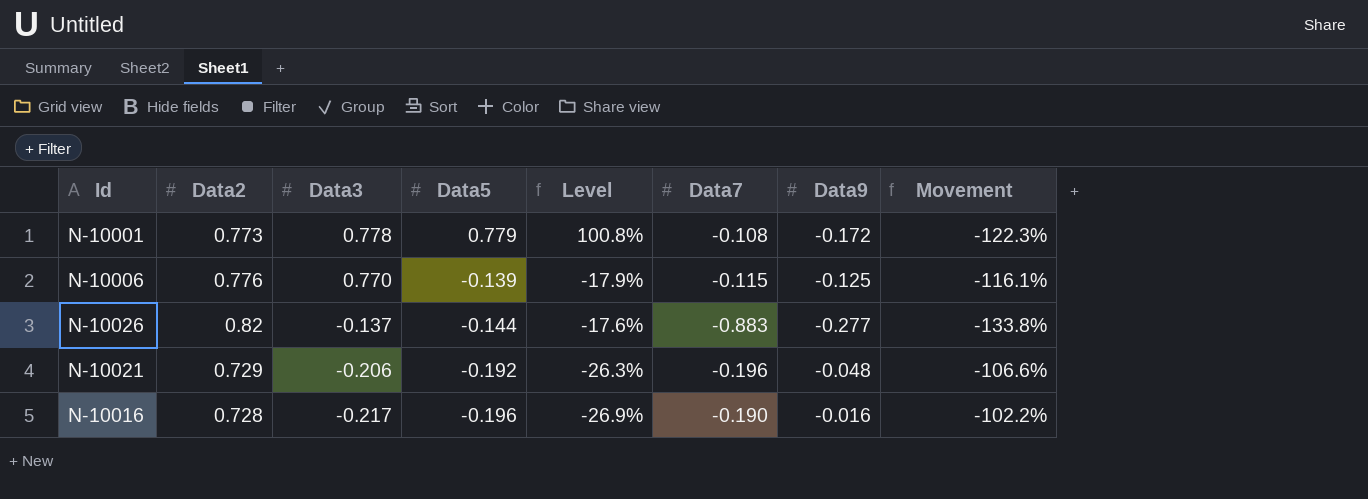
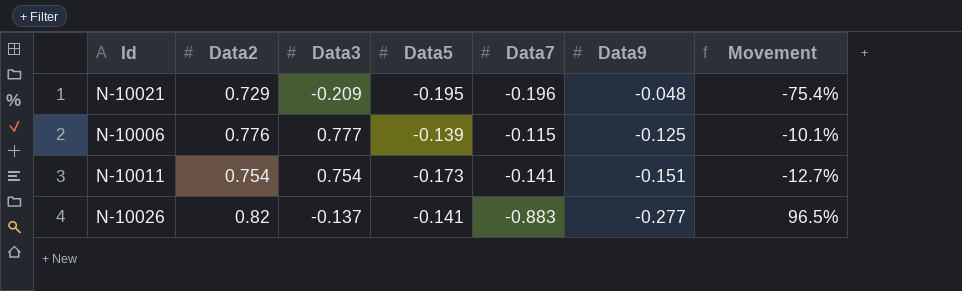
row order: Data3 descending -> Data9 descending
column Level | formula: [Data5] / [Data2] -> none
column Movement | formula: ([Data9] - [Data2]) / [Data2] -> ([Data9] - [Data5]) / [Data5]
row N-10001: 0.773 | 0.778 | 0.779 | 100.8% | -0.108 | -0.172 | -122.3% -> none
row N-10016: 0.728 | -0.217 | -0.196 | -26.9% | -0.190 | -0.016 | -102.2% -> none
N-10021 | Data3: -0.206 -> -0.209
N-10021 | Data5: -0.192 -> -0.195
N-10006 | Data3: 0.770 -> 0.777
row N-10011: none -> 0.754 | 0.754 | -0.173 | -0.141 | -0.151 | -12.7%
N-10026 | Data5: -0.144 -> -0.141

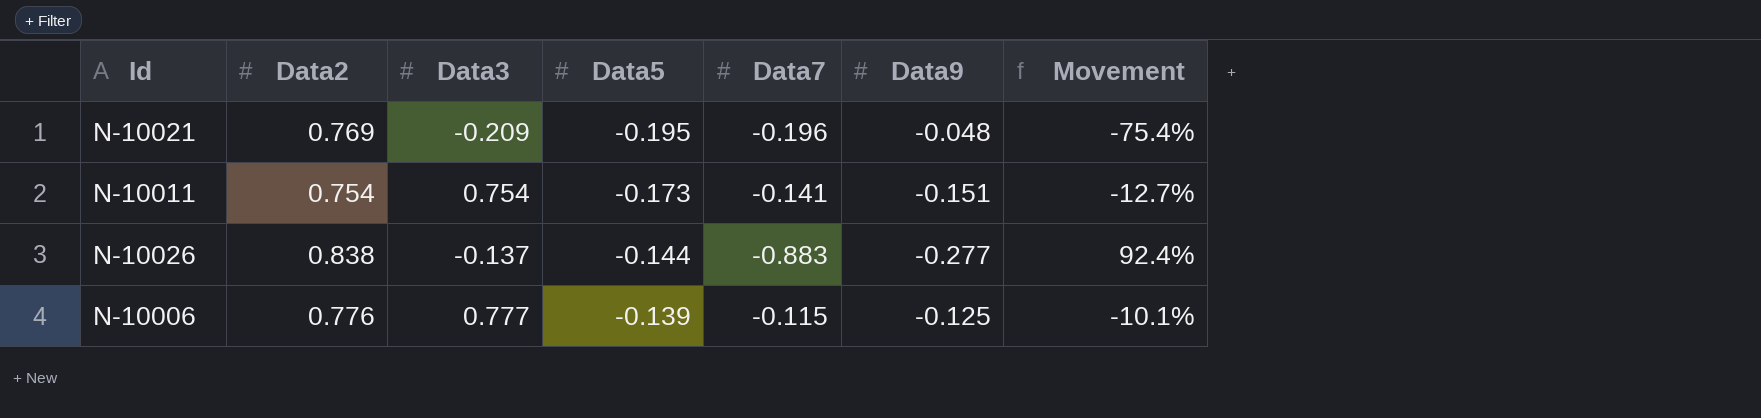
row order: Data9 descending -> Data5 ascending
N-10021 | Data2: 0.729 -> 0.769
N-10026 | Data2: 0.82 -> 0.838
N-10026 | Data5: -0.141 -> -0.144
N-10026 | Movement: 96.5% -> 92.4%

